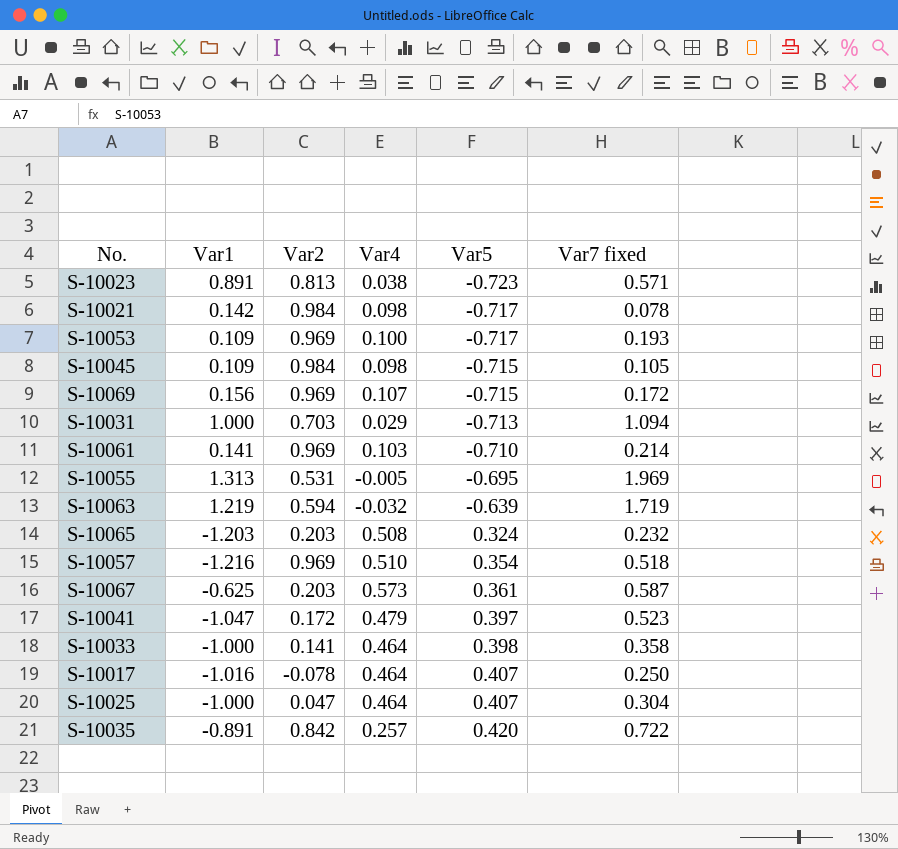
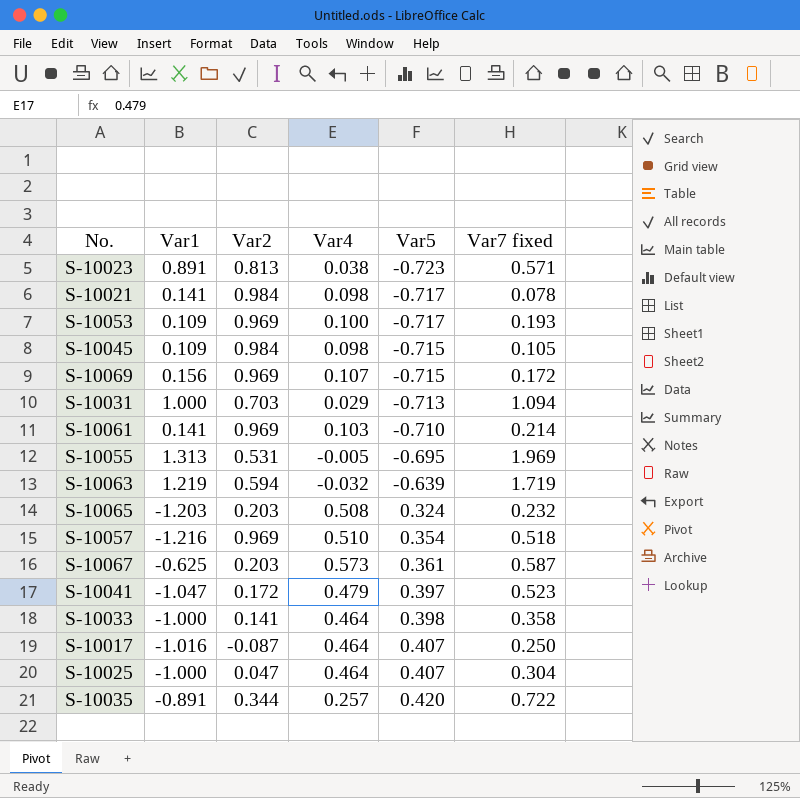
S-10021 | Var1: 0.142 -> 0.141
S-10017 | Var2: -0.078 -> -0.087
S-10035 | Var2: 0.842 -> 0.344

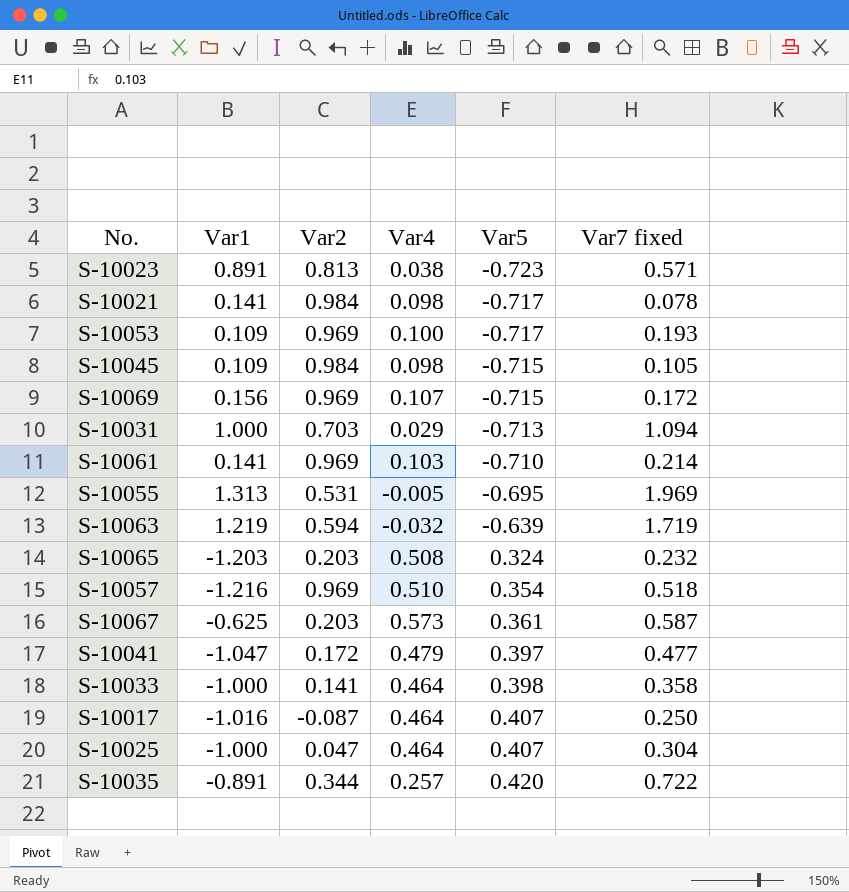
S-10041 | Var7 fixed: 0.523 -> 0.477

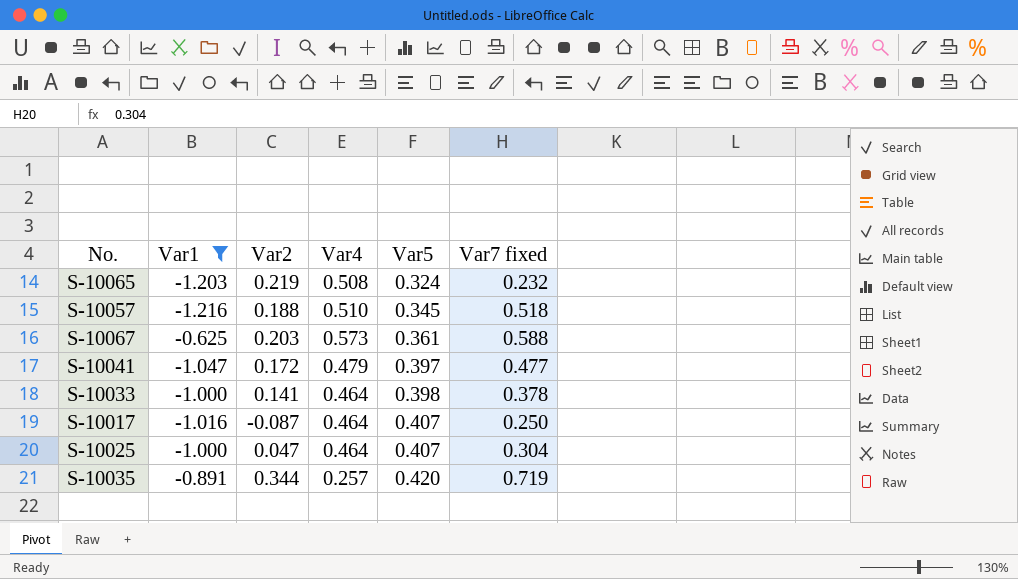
filter: none -> Var1 <= -0.625
S-10065 | Var2: 0.203 -> 0.219
S-10057 | Var2: 0.969 -> 0.188
S-10057 | Var5: 0.354 -> 0.345
S-10067 | Var7 fixed: 0.587 -> 0.588
S-10033 | Var7 fixed: 0.358 -> 0.378
S-10035 | Var7 fixed: 0.722 -> 0.719

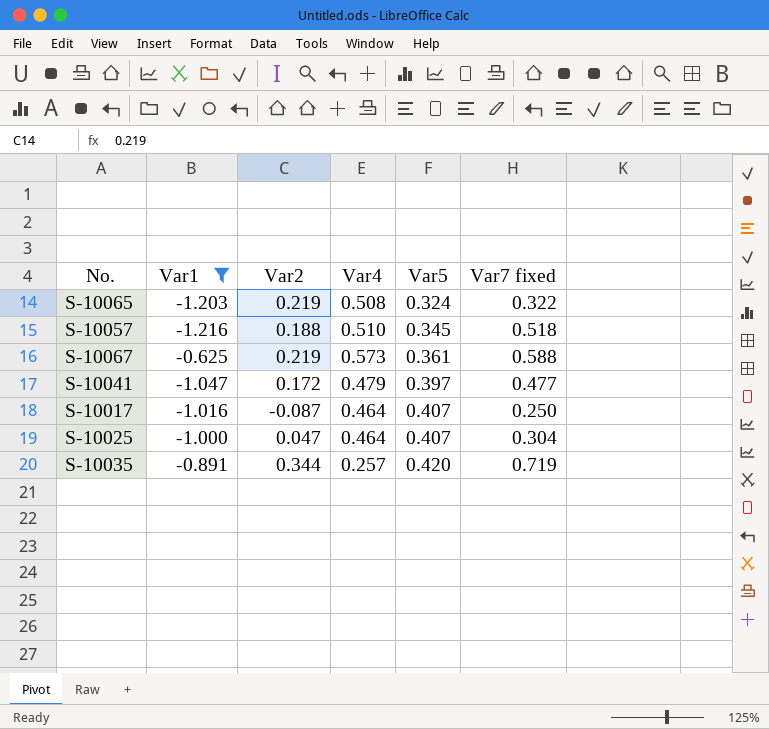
row S-10033: -1.000 | 0.141 | 0.464 | 0.398 | 0.378 -> none
S-10065 | Var7 fixed: 0.232 -> 0.322
S-10067 | Var2: 0.203 -> 0.219

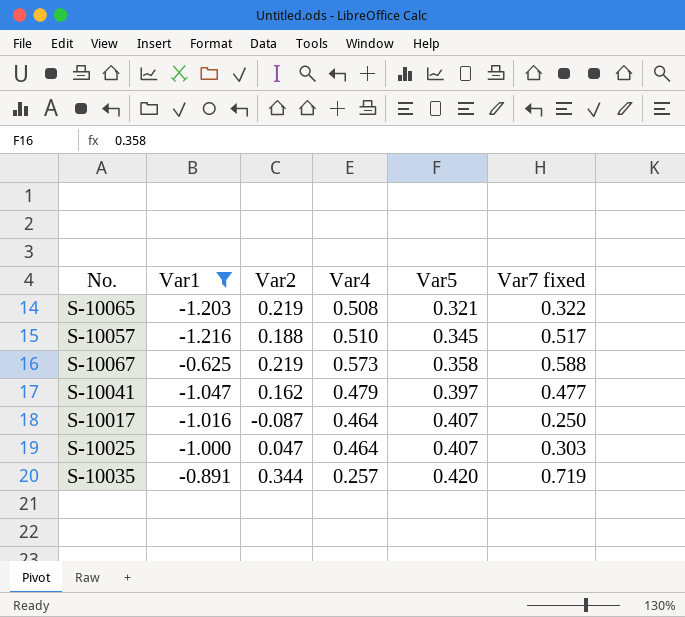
S-10065 | Var5: 0.324 -> 0.321
S-10057 | Var7 fixed: 0.518 -> 0.517
S-10067 | Var5: 0.361 -> 0.358
S-10041 | Var2: 0.172 -> 0.162
S-10025 | Var7 fixed: 0.304 -> 0.303

